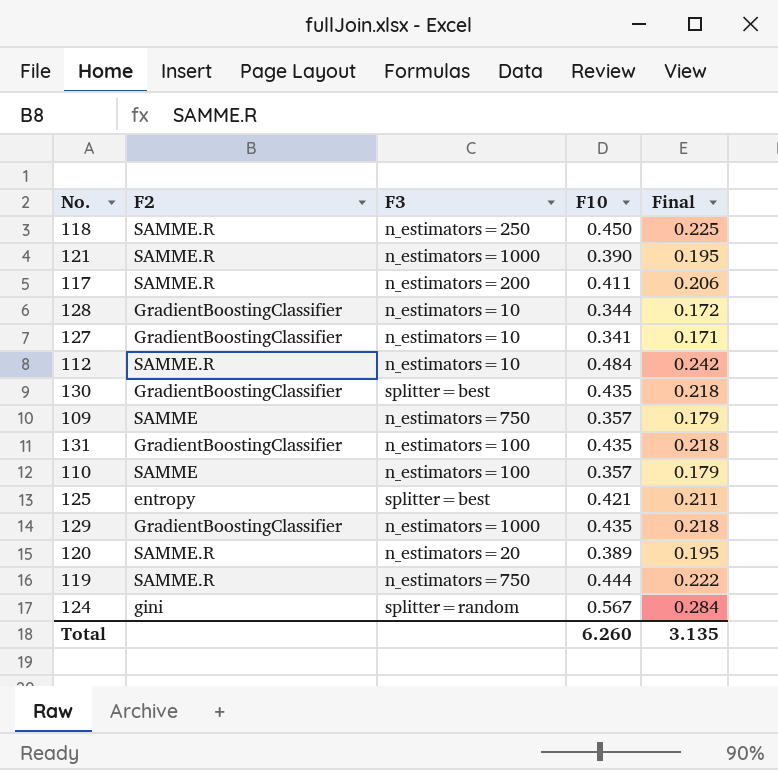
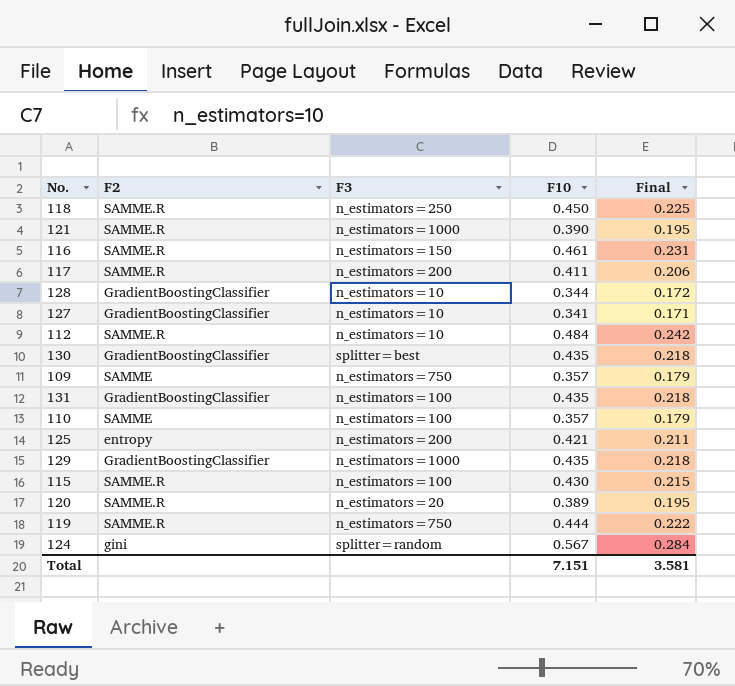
row 116: none -> SAMME.R | n_estimators=150 | 0.461 | 0.231
125 | F3: splitter=best -> n_estimators=200
row 115: none -> SAMME.R | n_estimators=100 | 0.430 | 0.215
Total | F10: 6.260 -> 7.151
Total | Final: 3.135 -> 3.581

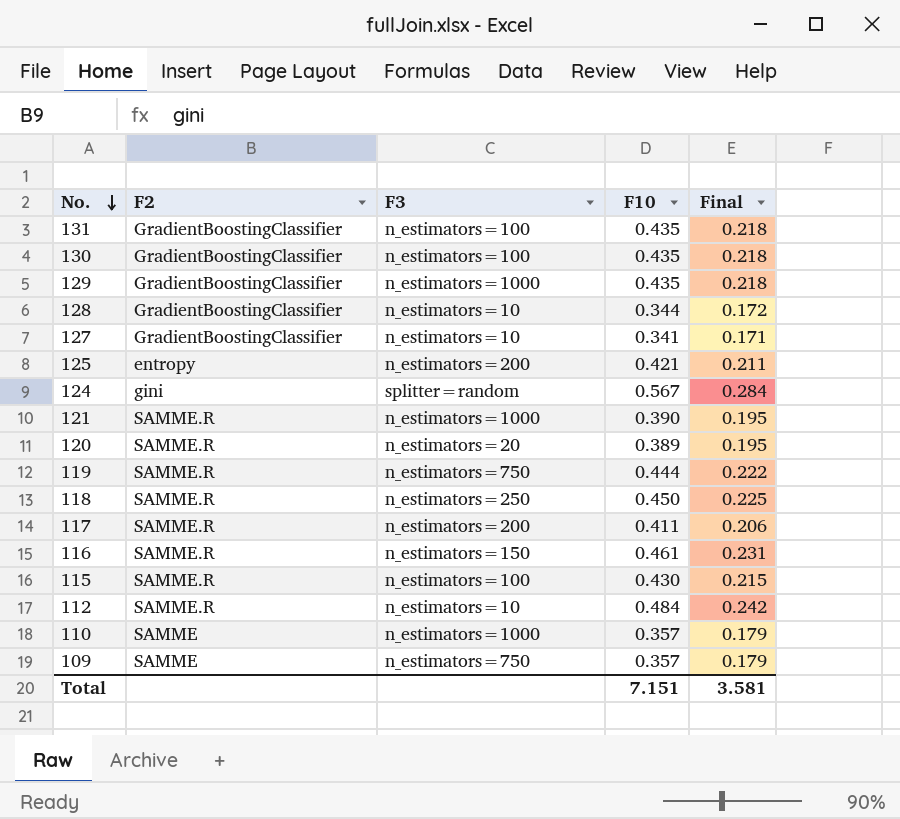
row order: none -> No. descending
130 | F3: splitter=best -> n_estimators=100
110 | F3: n_estimators=100 -> n_estimators=1000

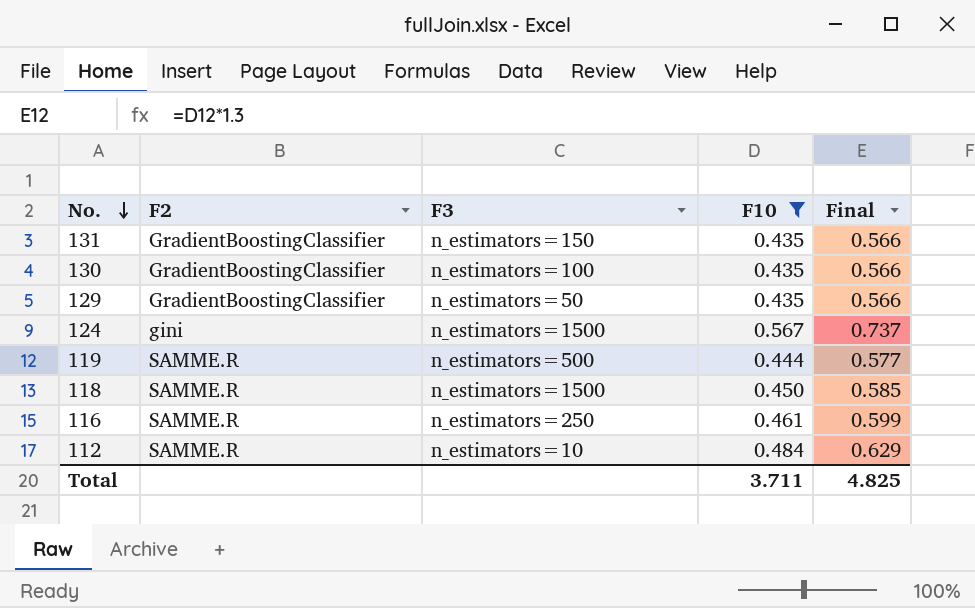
filter: none -> F10 >= 0.435
column Final | formula: [F10] * 0.5 -> [F10] * 1.3
131 | F3: n_estimators=100 -> n_estimators=150
129 | F3: n_estimators=1000 -> n_estimators=50
124 | F3: splitter=random -> n_estimators=1500
119 | F3: n_estimators=750 -> n_estimators=500
118 | F3: n_estimators=250 -> n_estimators=1500
116 | F3: n_estimators=150 -> n_estimators=250
Total | F10: 7.151 -> 3.711
Total | Final: 3.581 -> 4.825

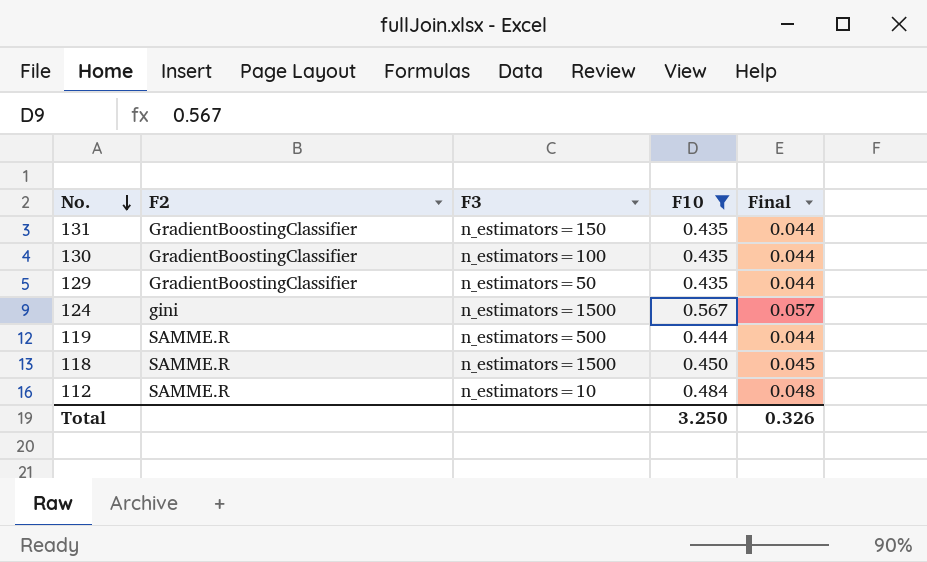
column Final | formula: [F10] * 1.3 -> [F10] * 0.1
row 116: SAMME.R | n_estimators=250 | 0.461 | 0.599 -> none
Total | F10: 3.711 -> 3.250
Total | Final: 4.825 -> 0.326

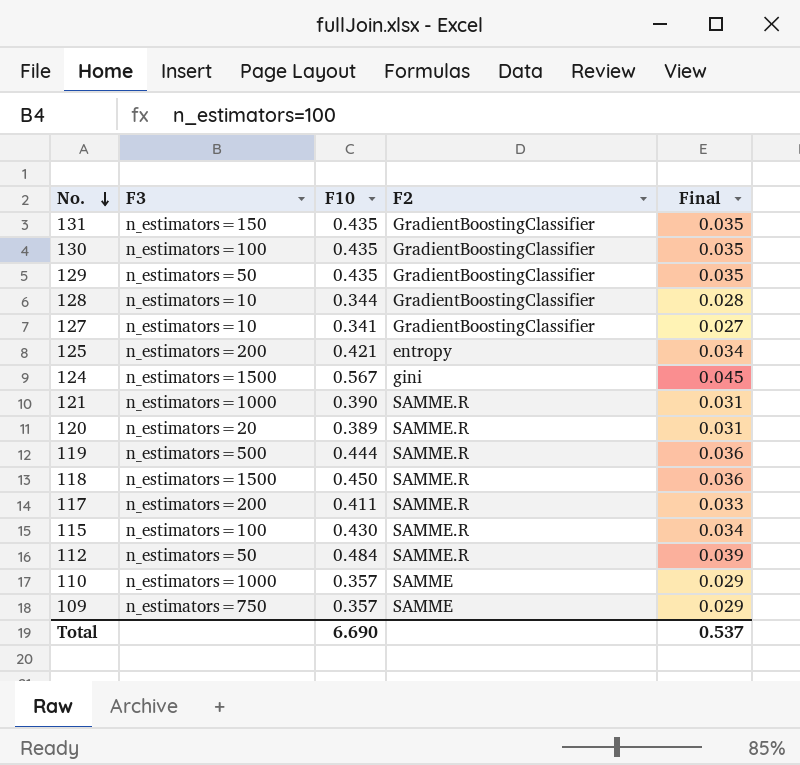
filter: F10 >= 0.435 -> none
column F2 | position: 2 -> 4
column Final | formula: [F10] * 0.1 -> [F10] * 0.08
112 | F3: n_estimators=10 -> n_estimators=50
Total | F10: 3.250 -> 6.690
Total | Final: 0.326 -> 0.537

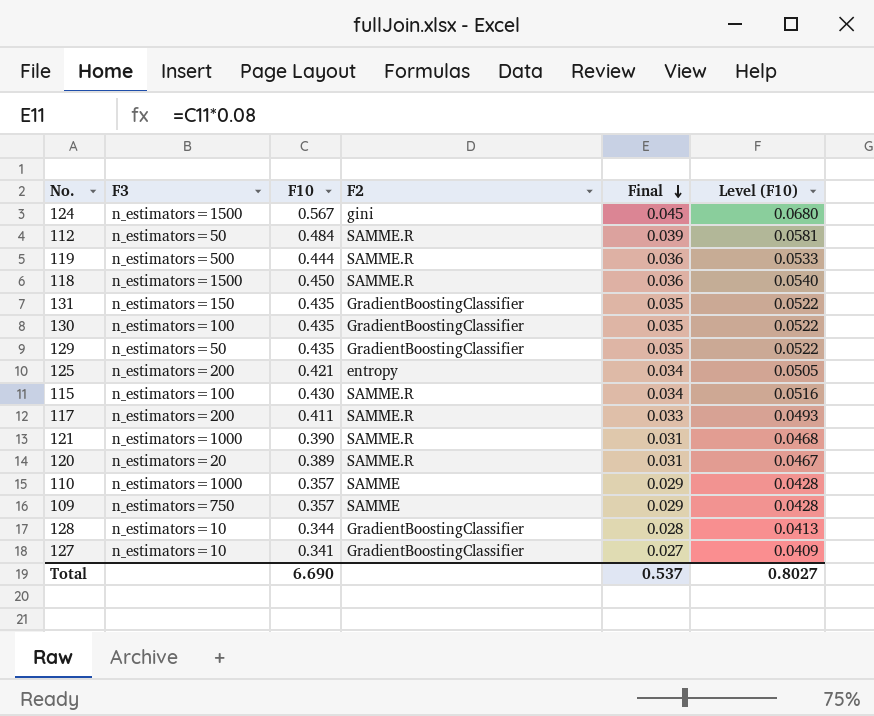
row order: No. descending -> Final descending
column Level (F10) | formula: none -> [F10] * 0.12

